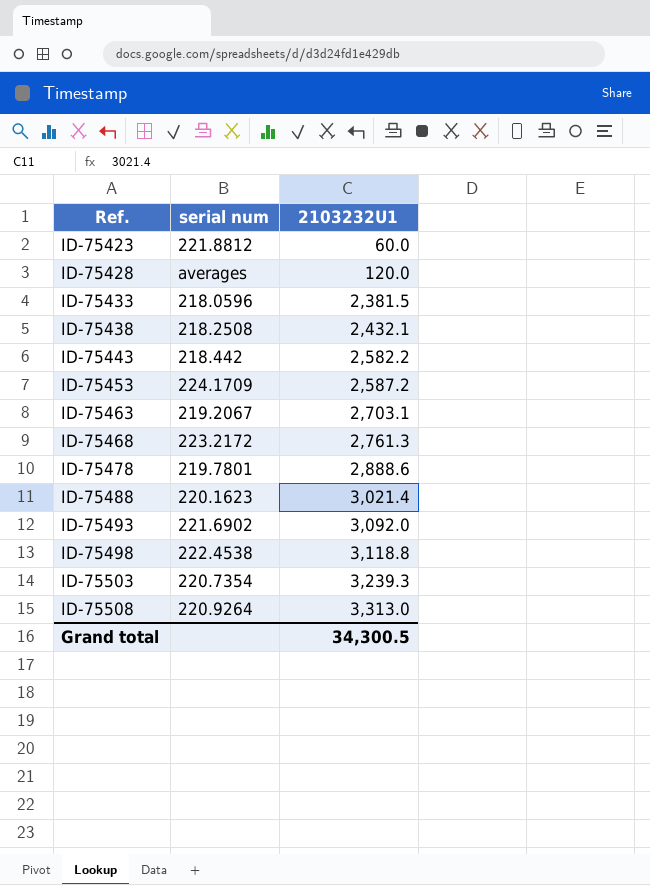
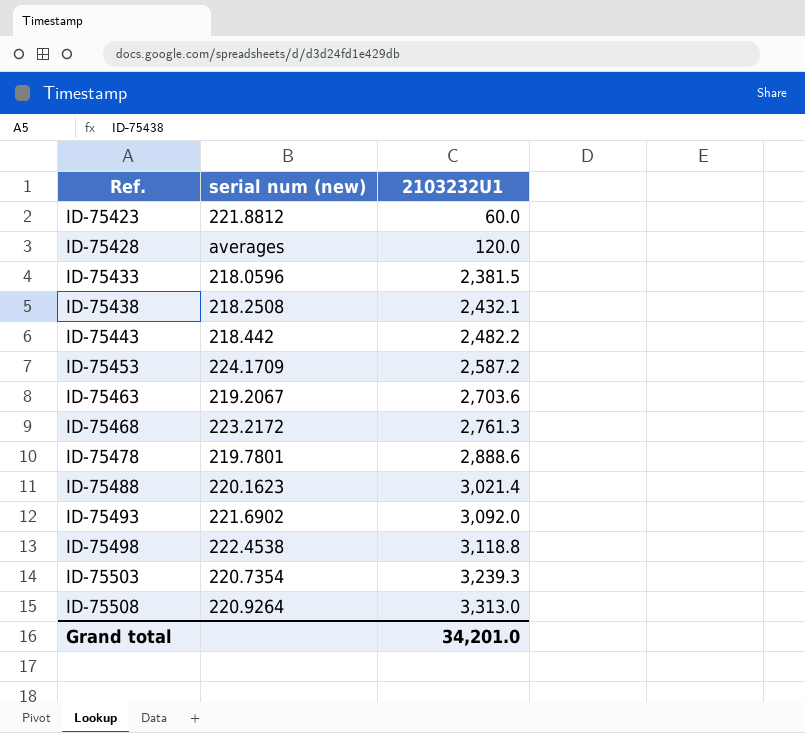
column name: serial num -> serial num (new)
ID-75443 | 2103232U1: 2,582.2 -> 2,482.2
ID-75463 | 2103232U1: 2,703.1 -> 2,703.6
Grand total | 2103232U1: 34,300.5 -> 34,201.0

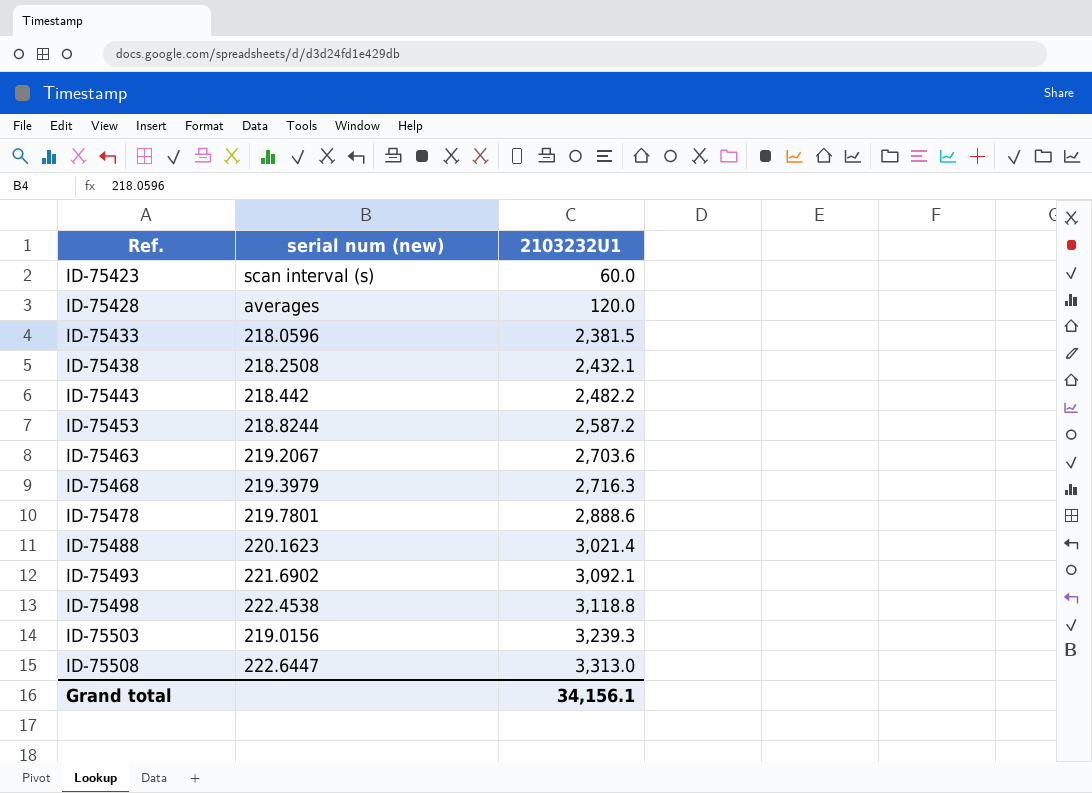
ID-75423 | serial num (new): 221.8812 -> scan interval (s)
ID-75453 | serial num (new): 224.1709 -> 218.8244
ID-75468 | serial num (new): 223.2172 -> 219.3979
ID-75468 | 2103232U1: 2,761.3 -> 2,716.3
ID-75493 | 2103232U1: 3,092.0 -> 3,092.1
ID-75503 | serial num (new): 220.7354 -> 219.0156
ID-75508 | serial num (new): 220.9264 -> 222.6447
Grand total | 2103232U1: 34,201.0 -> 34,156.1

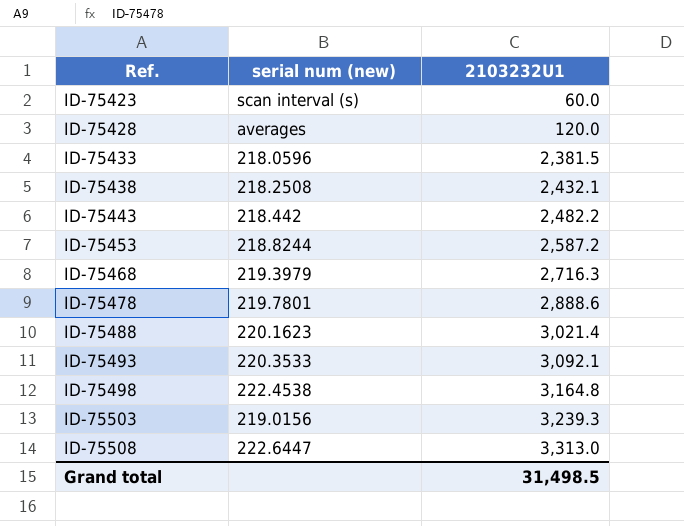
row ID-75463: 219.2067 | 2,703.6 -> none
ID-75493 | serial num (new): 221.6902 -> 220.3533
ID-75498 | 2103232U1: 3,118.8 -> 3,164.8
Grand total | 2103232U1: 34,156.1 -> 31,498.5

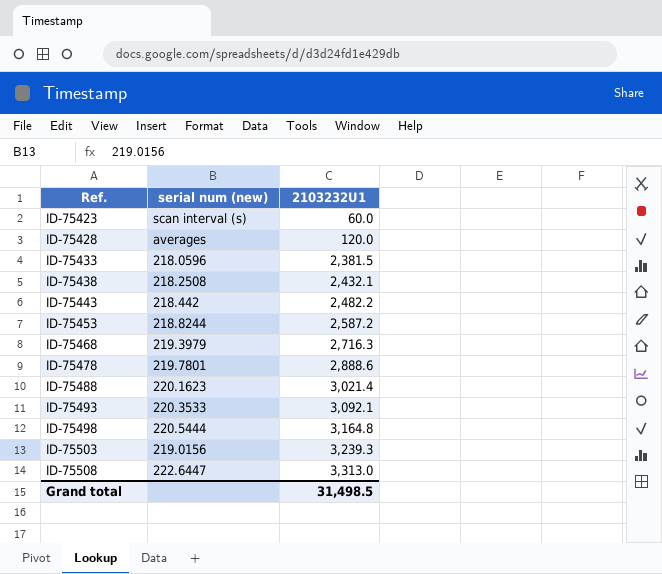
ID-75498 | serial num (new): 222.4538 -> 220.5444

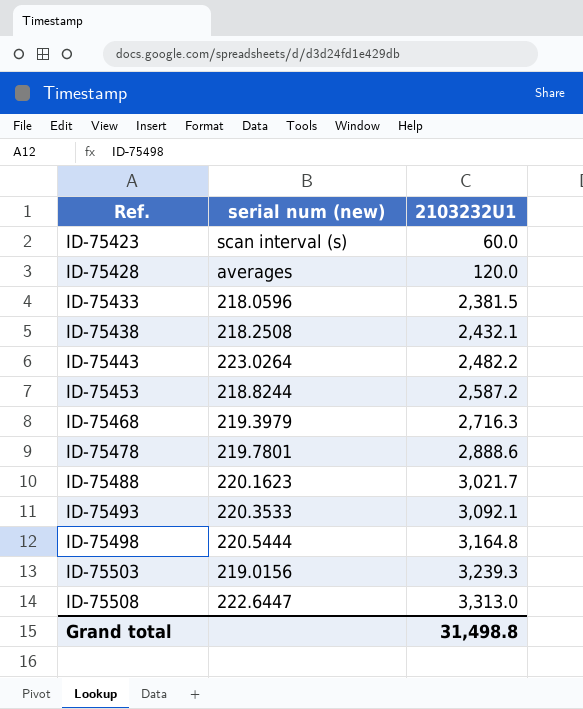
ID-75443 | serial num (new): 218.442 -> 223.0264
ID-75488 | 2103232U1: 3,021.4 -> 3,021.7
Grand total | 2103232U1: 31,498.5 -> 31,498.8

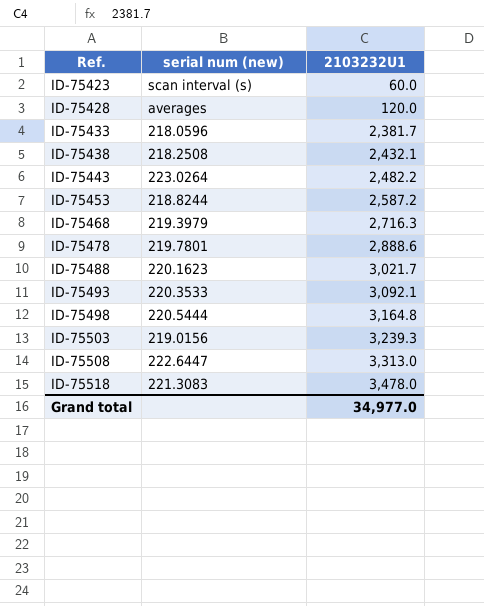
ID-75433 | 2103232U1: 2,381.5 -> 2,381.7
row ID-75518: none -> 221.3083 | 3,478.0
Grand total | 2103232U1: 31,498.8 -> 34,977.0

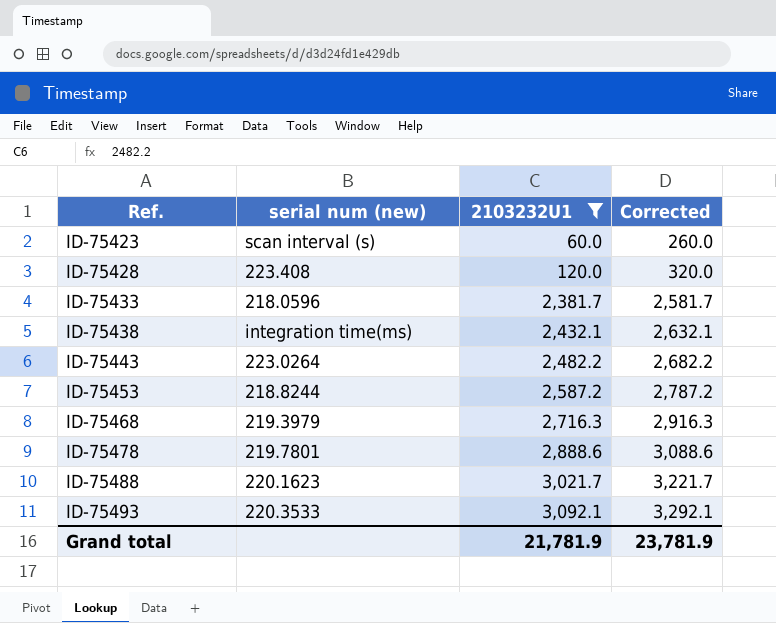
filter: none -> 2103232U1 <= 3,092.1
column Corrected | formula: none -> [2103232U1] + 200
ID-75428 | serial num (new): averages -> 223.408
ID-75438 | serial num (new): 218.2508 -> integration time(ms)
Grand total | 2103232U1: 34,977.0 -> 21,781.9

